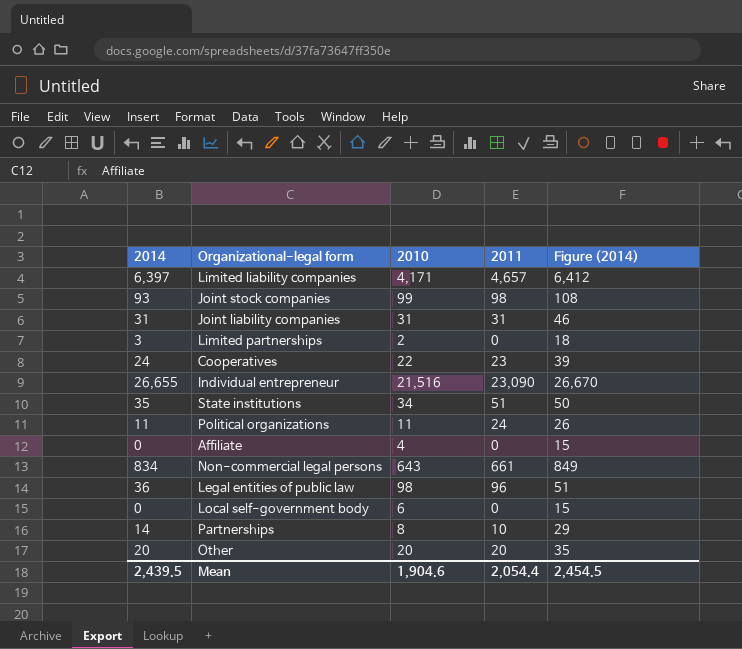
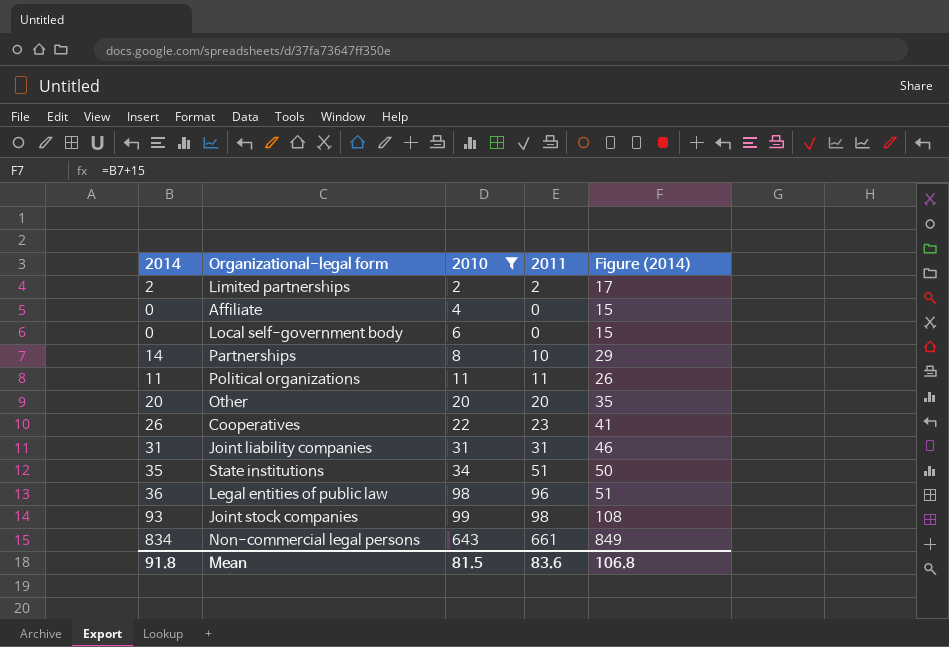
filter: none -> 2010 <= 643
row order: none -> 2010 ascending
Limited partnerships | 2014: 3 -> 2
Limited partnerships | 2011: 0 -> 2
Limited partnerships | Figure (2014): 18 -> 17
Political organizations | 2011: 24 -> 11
Cooperatives | 2014: 24 -> 26
Cooperatives | Figure (2014): 39 -> 41
Mean | 2014: 2,439.5 -> 91.8
Mean | 2010: 1,904.6 -> 81.5
Mean | 2011: 2,054.4 -> 83.6
Mean | Figure (2014): 2,454.5 -> 106.8

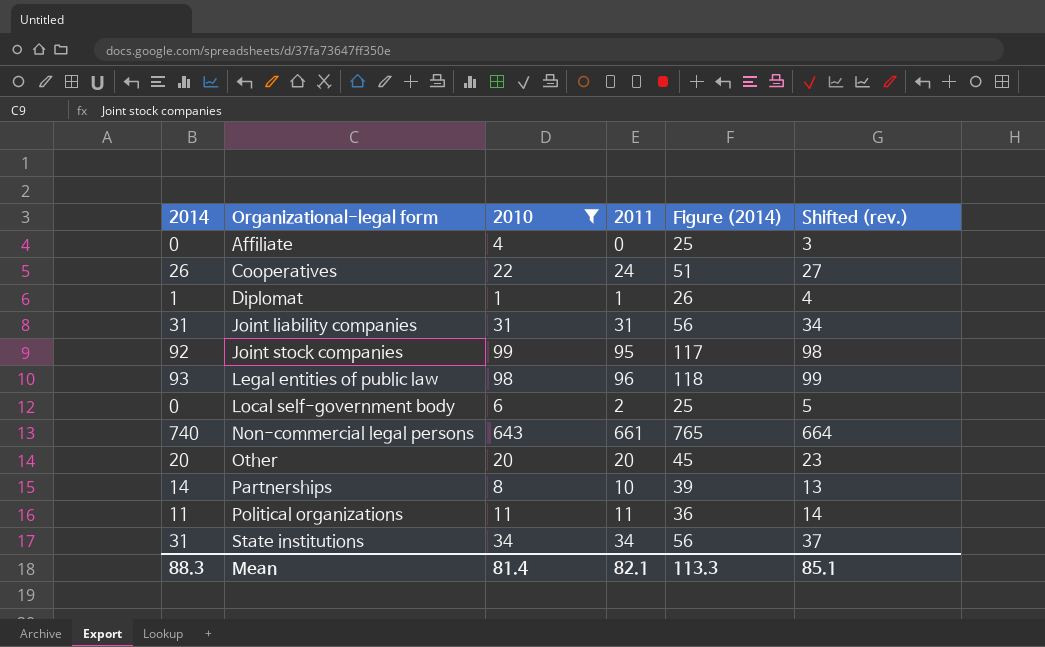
row order: 2010 ascending -> Organizational-legal form ascending
column Figure (2014) | formula: [2014] + 15 -> [2014] + 25
column Shifted (rev.) | formula: none -> [2011] + 3
row Limited partnerships: 2 | 2 | 2 | 17 -> none
Cooperatives | 2011: 23 -> 24
row Diplomat: none -> 1 | 1 | 1 | 26 | 4
Joint stock companies | 2014: 93 -> 92
Joint stock companies | 2011: 98 -> 95
Legal entities of public law | 2014: 36 -> 93
Local self-government body | 2011: 0 -> 2
Non-commercial legal persons | 2014: 834 -> 740
State institutions | 2014: 35 -> 31
State institutions | 2011: 51 -> 34
Mean | 2014: 91.8 -> 88.3
Mean | 2010: 81.5 -> 81.4
Mean | 2011: 83.6 -> 82.1
Mean | Figure (2014): 106.8 -> 113.3

